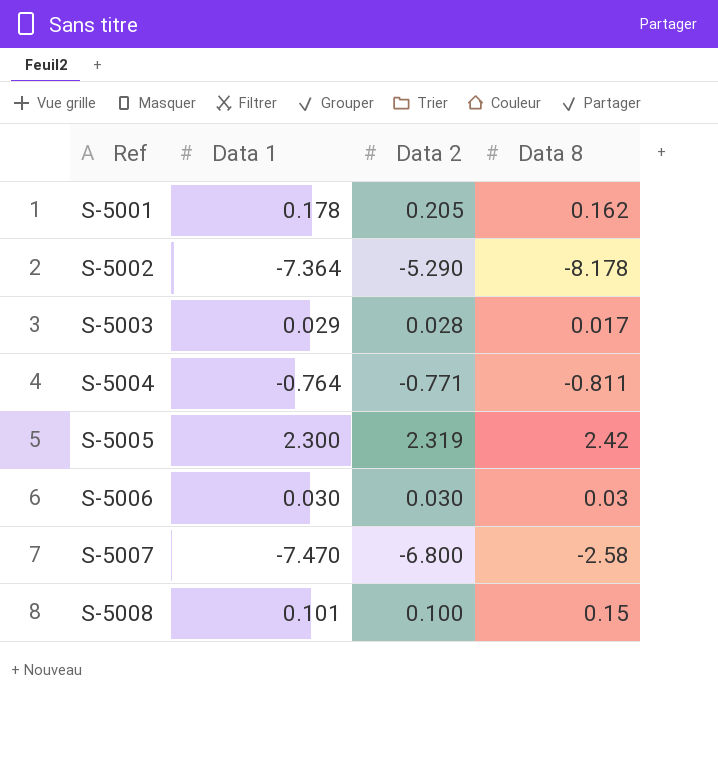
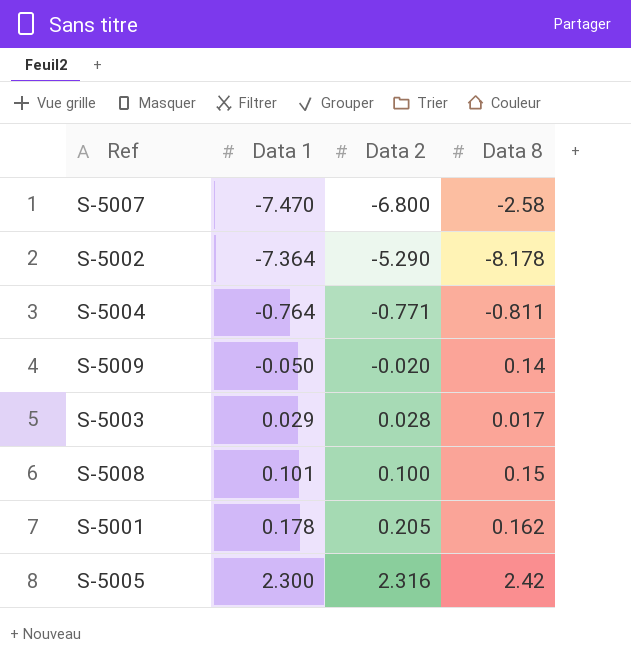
row order: Ref ascending -> Data 1 ascending
row S-5006: 0.030 | 0.030 | 0.03 -> none
row S-5009: none -> -0.050 | -0.020 | 0.14
S-5005 | Data 2: 2.319 -> 2.316

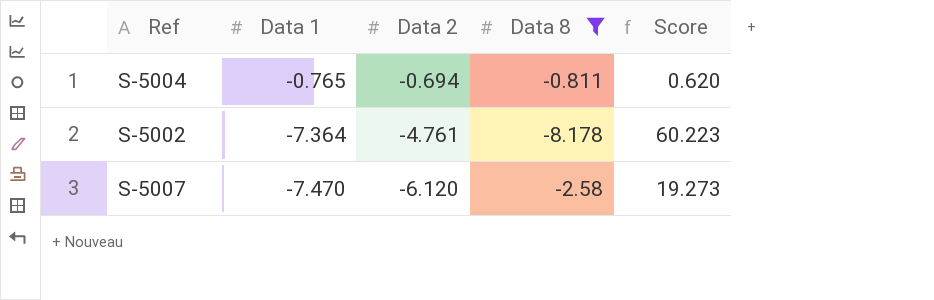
filter: none -> Data 8 <= -0.811
row order: Data 1 ascending -> Data 1 descending
column Score | formula: none -> [Data 1] * [Data 8]
S-5004 | Data 1: -0.764 -> -0.765
S-5004 | Data 2: -0.771 -> -0.694
S-5002 | Data 2: -5.290 -> -4.761
S-5007 | Data 2: -6.800 -> -6.120

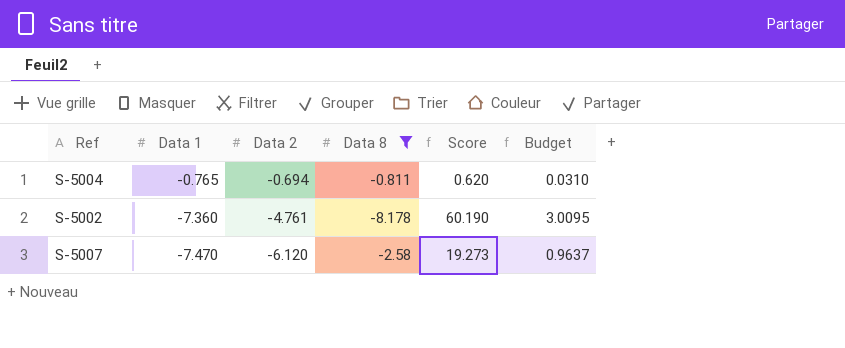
column Budget | formula: none -> [Score] * 0.05
S-5002 | Data 1: -7.364 -> -7.360
S-5002 | Score: 60.223 -> 60.190

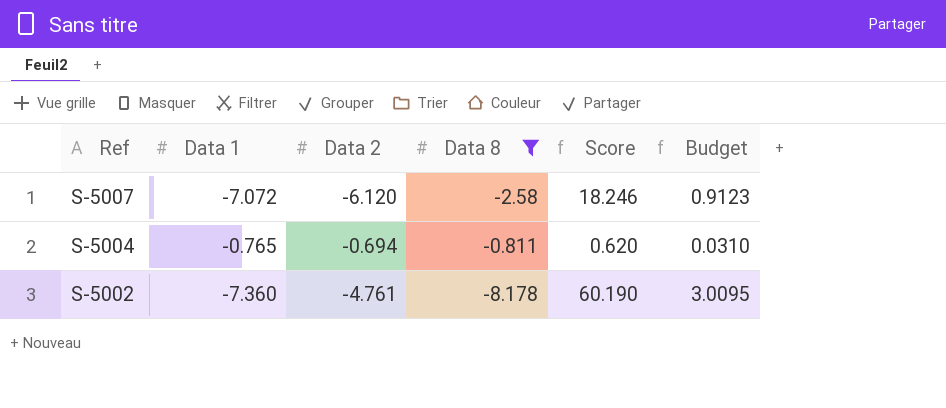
row order: Data 1 descending -> Ref descending
S-5007 | Data 1: -7.470 -> -7.072
S-5007 | Score: 19.273 -> 18.246
S-5007 | Budget: 0.9637 -> 0.9123

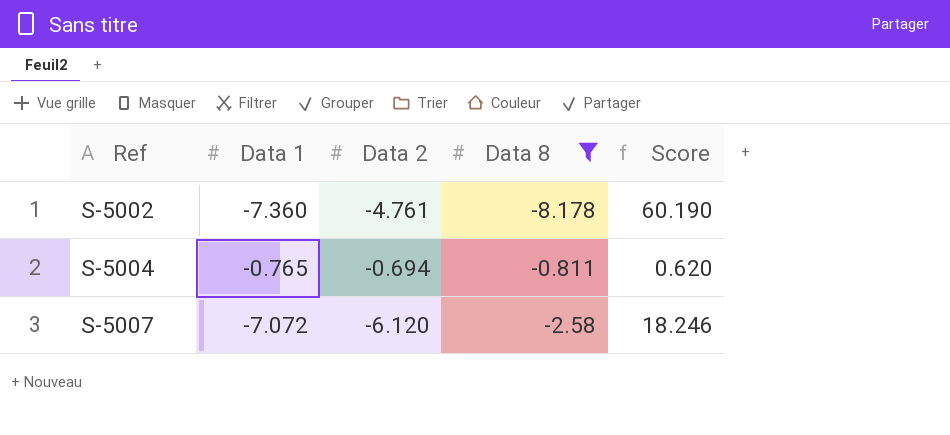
row order: Ref descending -> Ref ascending
column Budget | formula: [Score] * 0.05 -> none

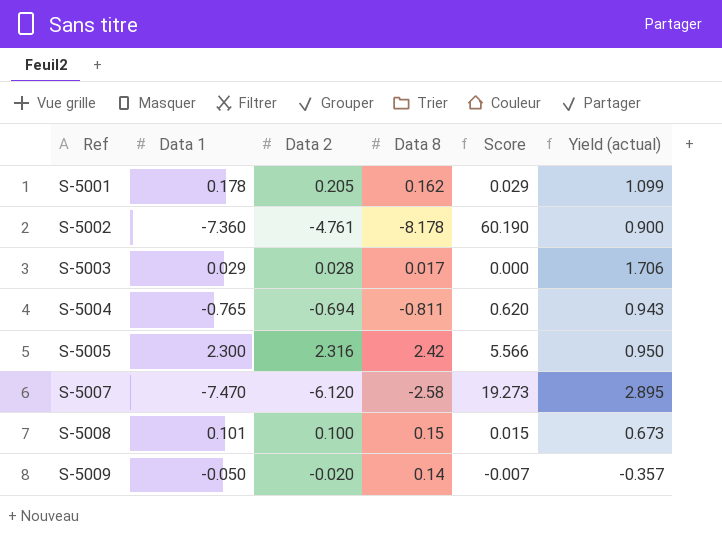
filter: Data 8 <= -0.811 -> none
column Yield (actual) | formula: none -> [Data 1] / [Data 8]
S-5007 | Data 1: -7.072 -> -7.470
S-5007 | Score: 18.246 -> 19.273

